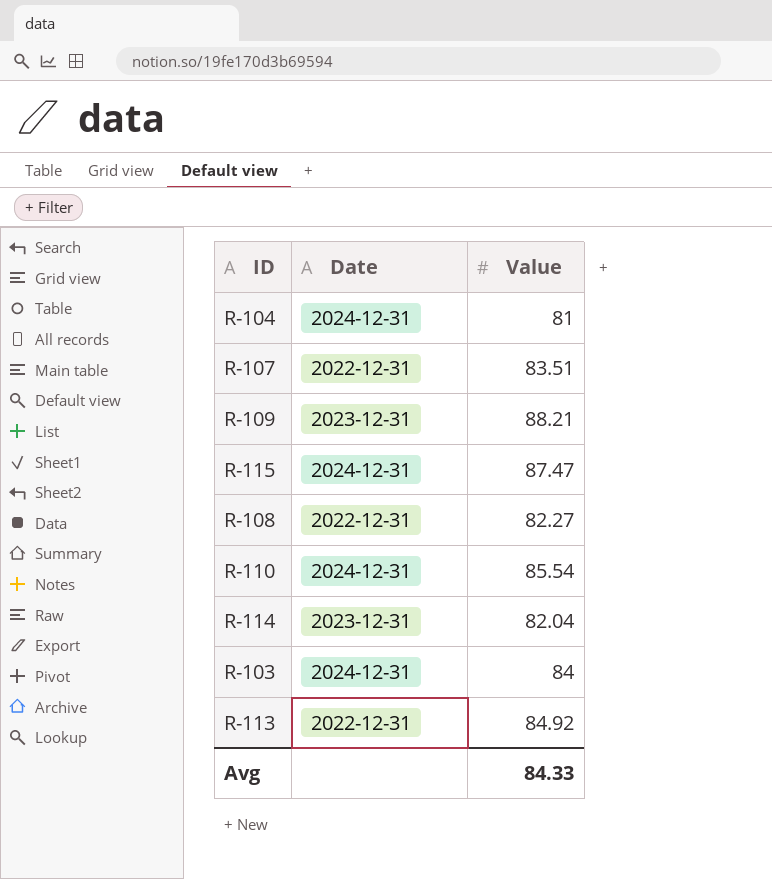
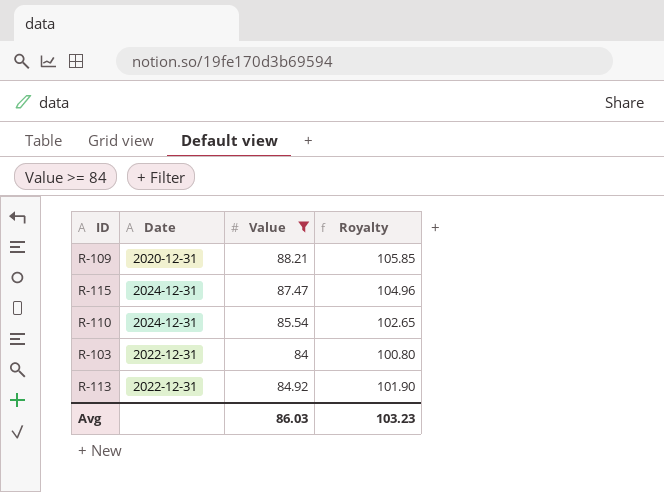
filter: none -> Value >= 84
column Royalty | formula: none -> [Value] * 1.2
R-109 | Date: 2023-12-31 -> 2020-12-31
R-103 | Date: 2024-12-31 -> 2022-12-31
Avg | Value: 84.33 -> 86.03

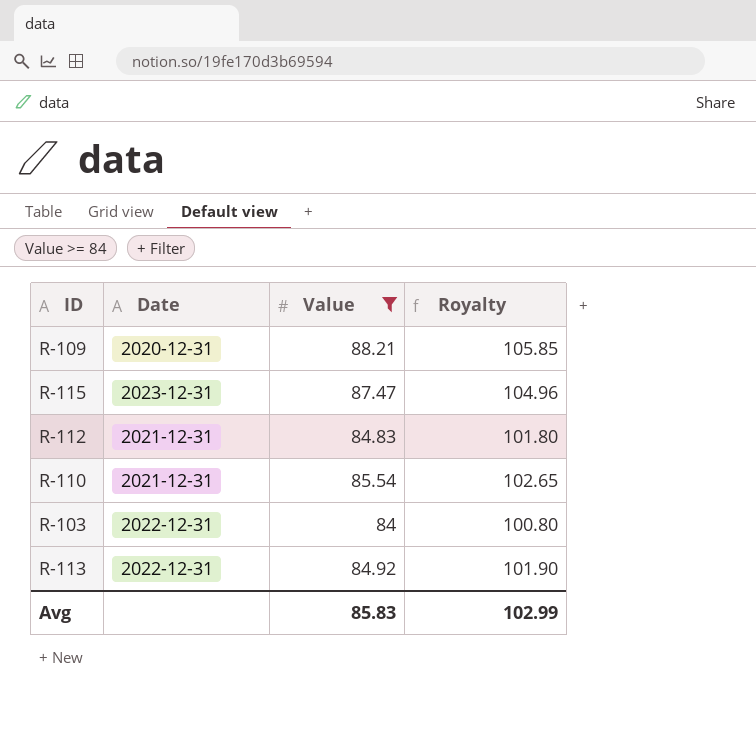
R-115 | Date: 2024-12-31 -> 2023-12-31
row R-112: none -> 2021-12-31 | 84.83 | 101.80
R-110 | Date: 2024-12-31 -> 2021-12-31
Avg | Value: 86.03 -> 85.83
Avg | Royalty: 103.23 -> 102.99

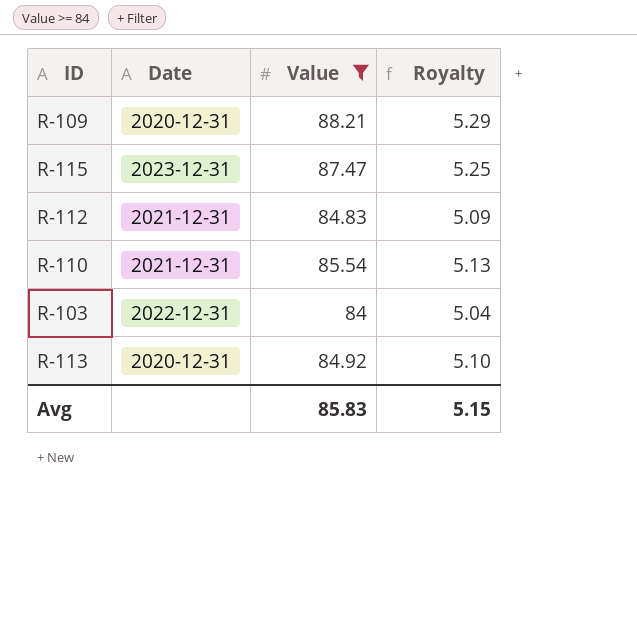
column Royalty | formula: [Value] * 1.2 -> [Value] * 0.06
R-113 | Date: 2022-12-31 -> 2020-12-31
Avg | Royalty: 102.99 -> 5.15

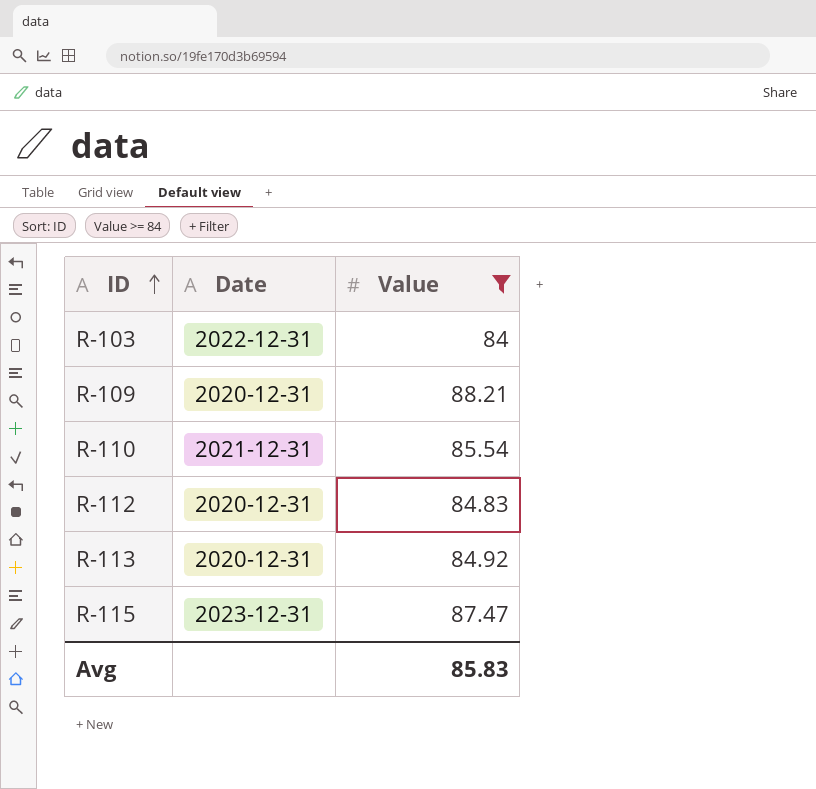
row order: none -> ID ascending
column Royalty | formula: [Value] * 0.06 -> none
R-112 | Date: 2021-12-31 -> 2020-12-31

